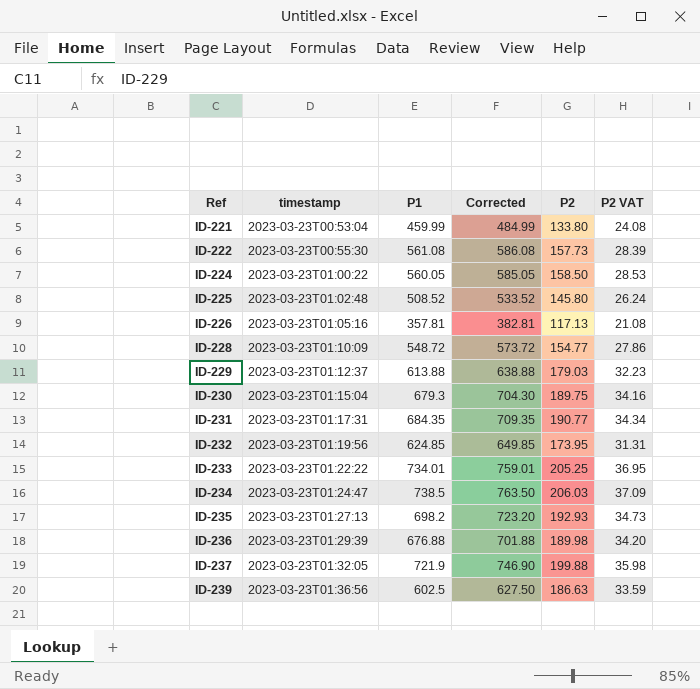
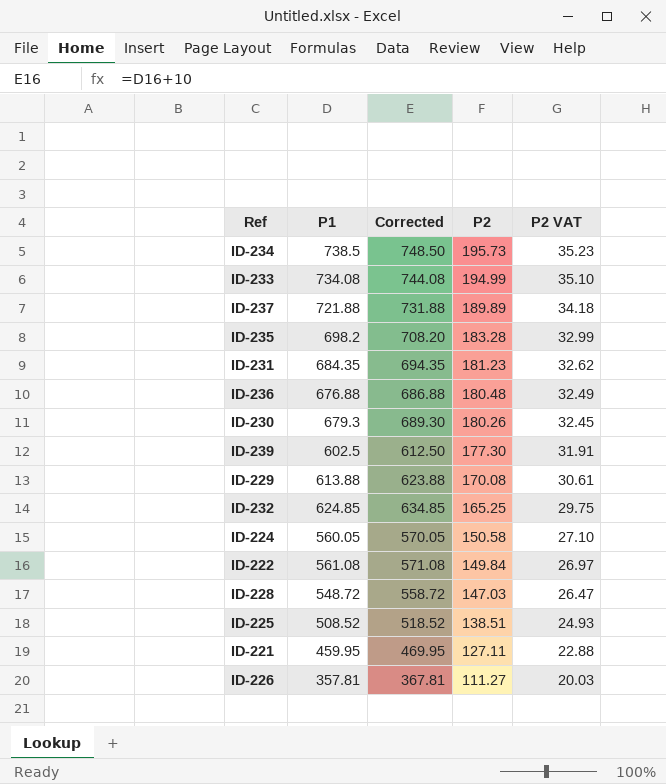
row order: Ref ascending -> P2 descending
column timestamp | position: 2 -> none
column Corrected | formula: [P1] + 25 -> [P1] + 10
ID-234 | P2: 206.03 -> 195.73
ID-234 | P2 VAT: 37.09 -> 35.23
ID-233 | P1: 734.01 -> 734.08
ID-233 | P2: 205.25 -> 194.99
ID-233 | P2 VAT: 36.95 -> 35.10
ID-237 | P1: 721.9 -> 721.88
ID-237 | P2: 199.88 -> 189.89
ID-237 | P2 VAT: 35.98 -> 34.18
ID-235 | P2: 192.93 -> 183.28
ID-235 | P2 VAT: 34.73 -> 32.99
ID-231 | P2: 190.77 -> 181.23
ID-231 | P2 VAT: 34.34 -> 32.62
ID-236 | P2: 189.98 -> 180.48
ID-236 | P2 VAT: 34.20 -> 32.49
ID-230 | P2: 189.75 -> 180.26
ID-230 | P2 VAT: 34.16 -> 32.45
ID-239 | P2: 186.63 -> 177.30
ID-239 | P2 VAT: 33.59 -> 31.91
ID-229 | P2: 179.03 -> 170.08
ID-229 | P2 VAT: 32.23 -> 30.61
ID-232 | P2: 173.95 -> 165.25
ID-232 | P2 VAT: 31.31 -> 29.75
ID-224 | P2: 158.50 -> 150.58
ID-224 | P2 VAT: 28.53 -> 27.10
ID-222 | P2: 157.73 -> 149.84
ID-222 | P2 VAT: 28.39 -> 26.97
ID-228 | P2: 154.77 -> 147.03
ID-228 | P2 VAT: 27.86 -> 26.47
ID-225 | P2: 145.80 -> 138.51
ID-225 | P2 VAT: 26.24 -> 24.93
ID-221 | P1: 459.99 -> 459.95
ID-221 | P2: 133.80 -> 127.11
ID-221 | P2 VAT: 24.08 -> 22.88
ID-226 | P2: 117.13 -> 111.27
ID-226 | P2 VAT: 21.08 -> 20.03

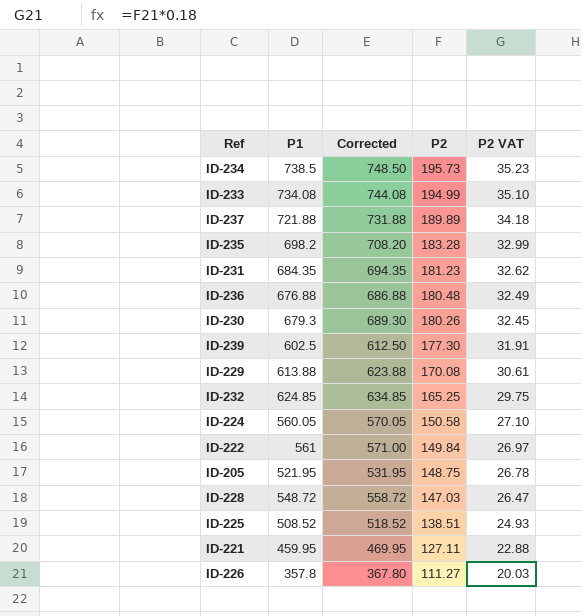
ID-222 | P1: 561.08 -> 561
ID-222 | Corrected: 571.08 -> 571.00
row ID-205: none -> 521.95 | 531.95 | 148.75 | 26.78
ID-226 | P1: 357.81 -> 357.8
ID-226 | Corrected: 367.81 -> 367.80

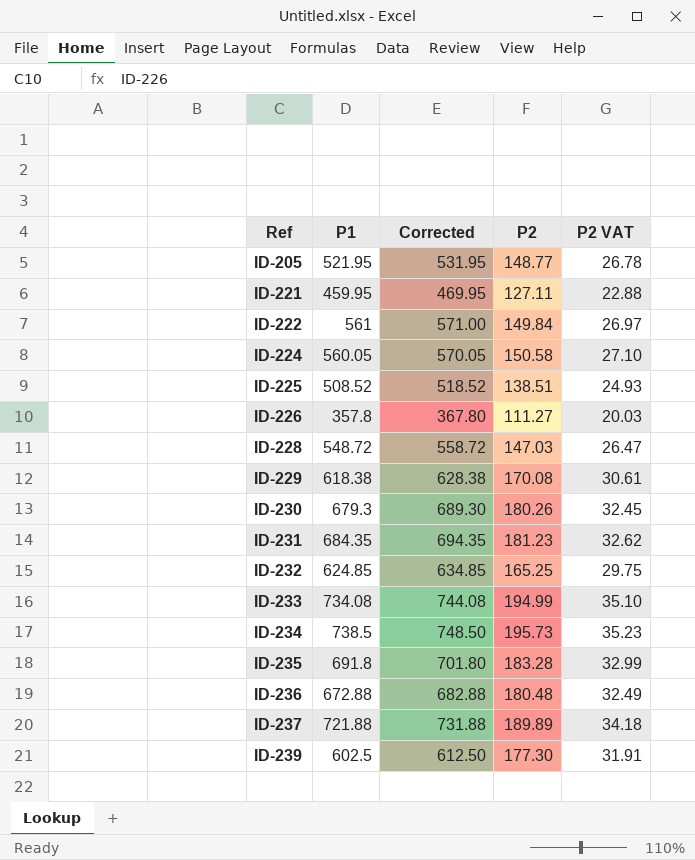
row order: P2 descending -> Ref ascending
ID-205 | P2: 148.75 -> 148.77
ID-229 | P1: 613.88 -> 618.38
ID-229 | Corrected: 623.88 -> 628.38
ID-235 | P1: 698.2 -> 691.8
ID-235 | Corrected: 708.20 -> 701.80
ID-236 | P1: 676.88 -> 672.88
ID-236 | Corrected: 686.88 -> 682.88

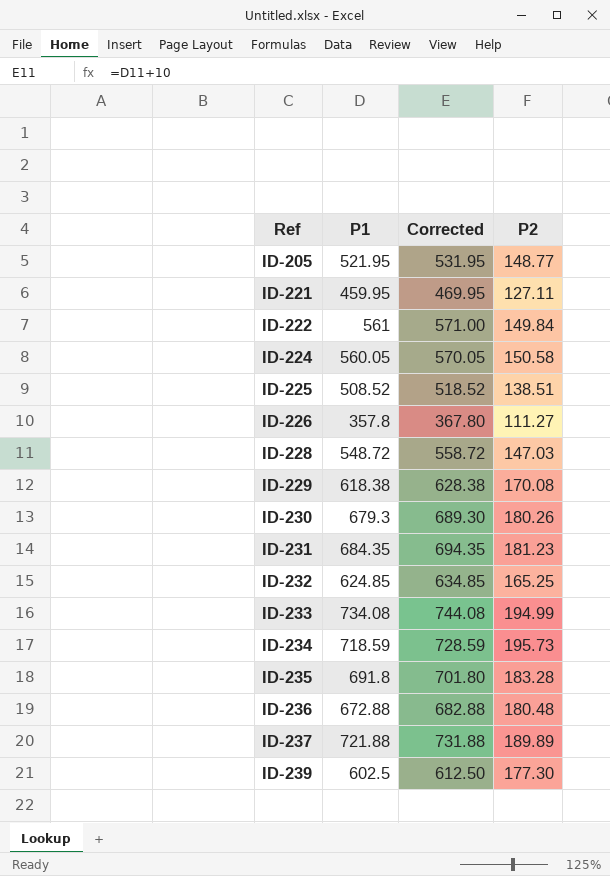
column P2 VAT | formula: [P2] * 0.18 -> none
ID-234 | P1: 738.5 -> 718.59
ID-234 | Corrected: 748.50 -> 728.59

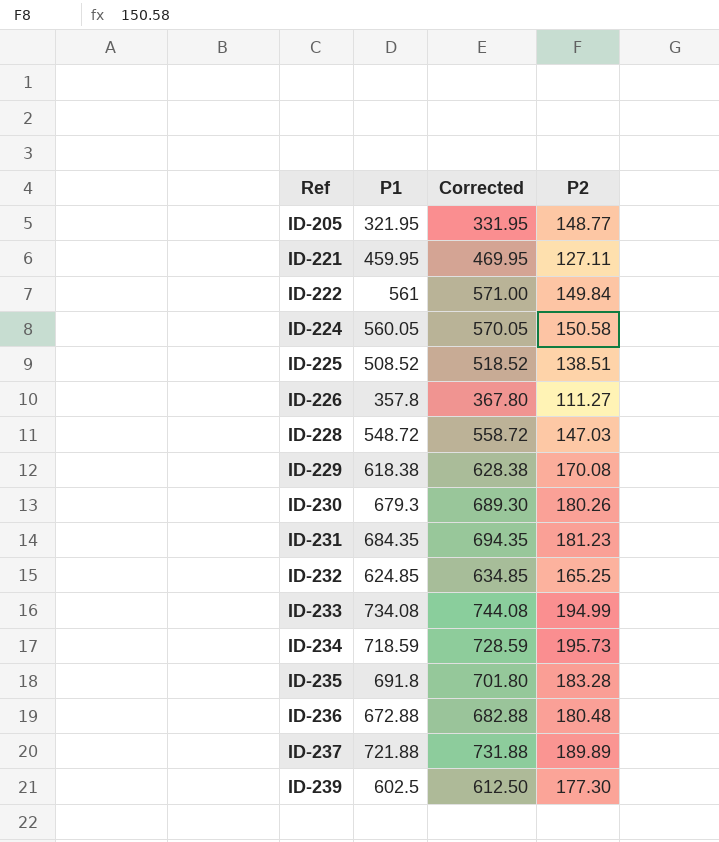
ID-205 | P1: 521.95 -> 321.95
ID-205 | Corrected: 531.95 -> 331.95

